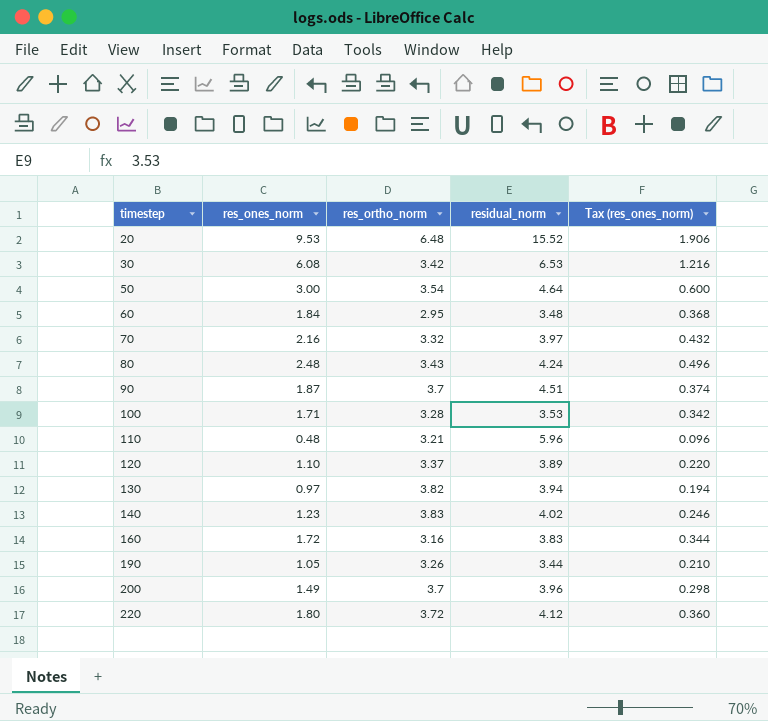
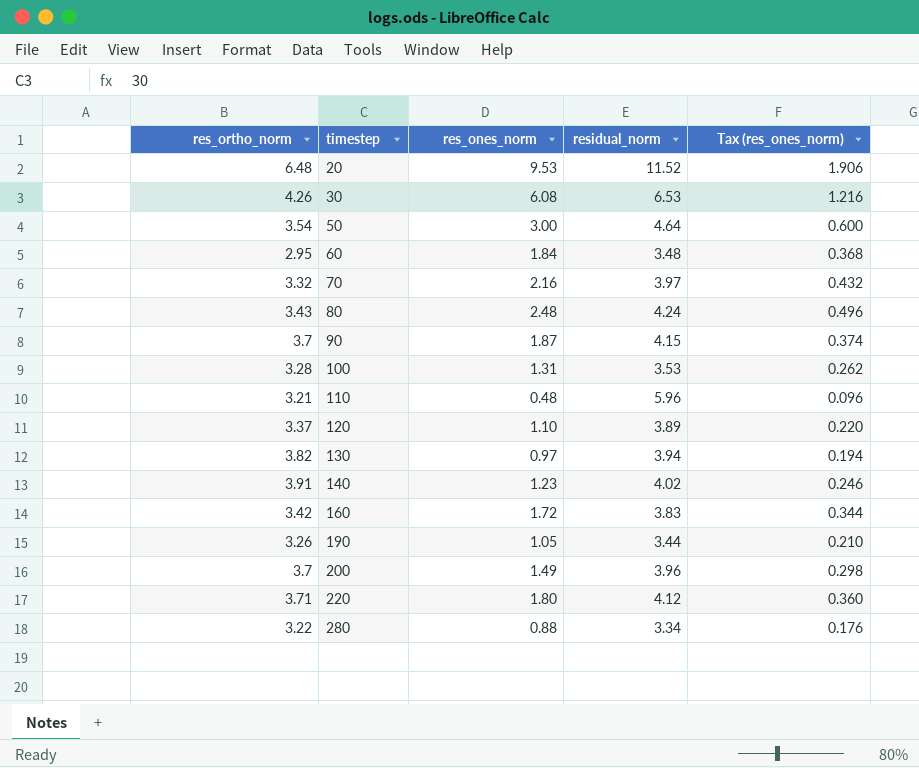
column res_ortho_norm | position: 3 -> 1
20 | residual_norm: 15.52 -> 11.52
30 | res_ortho_norm: 3.42 -> 4.26
90 | residual_norm: 4.51 -> 4.15
100 | res_ones_norm: 1.71 -> 1.31
100 | Tax (res_ones_norm): 0.342 -> 0.262
140 | res_ortho_norm: 3.83 -> 3.91
160 | res_ortho_norm: 3.16 -> 3.42
220 | res_ortho_norm: 3.72 -> 3.71
row 280: none -> 3.22 | 0.88 | 3.34 | 0.176

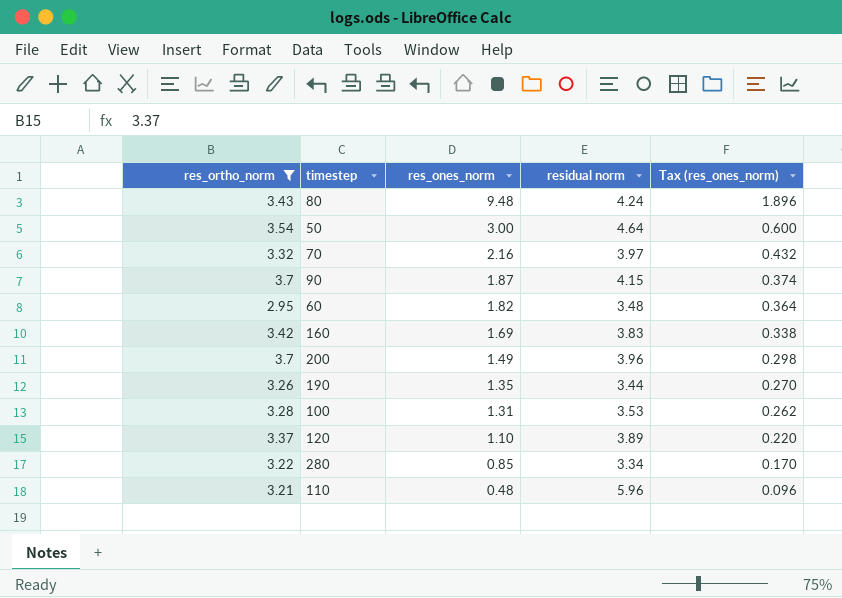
filter: none -> res_ortho_norm <= 3.7
row order: timestep ascending -> res_ones_norm descending
column name: residual_norm -> residual norm
80 | res_ones_norm: 2.48 -> 9.48
80 | Tax (res_ones_norm): 0.496 -> 1.896
60 | res_ones_norm: 1.84 -> 1.82
60 | Tax (res_ones_norm): 0.368 -> 0.364
160 | res_ones_norm: 1.72 -> 1.69
160 | Tax (res_ones_norm): 0.344 -> 0.338
190 | res_ones_norm: 1.05 -> 1.35
190 | Tax (res_ones_norm): 0.210 -> 0.270
280 | res_ones_norm: 0.88 -> 0.85
280 | Tax (res_ones_norm): 0.176 -> 0.170

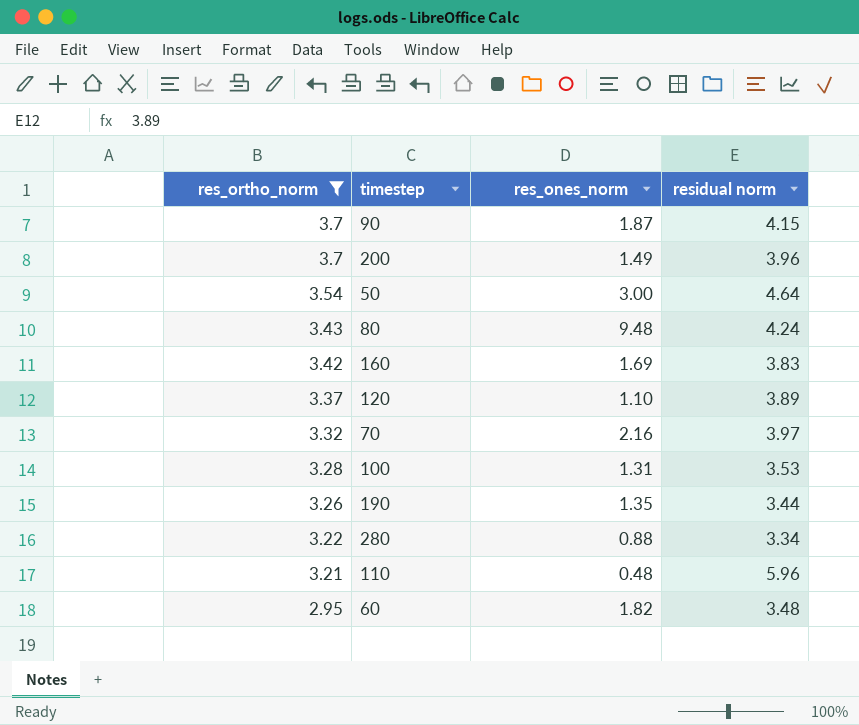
row order: res_ones_norm descending -> res_ortho_norm descending
column Tax (res_ones_norm) | formula: [res_ones_norm] * 0.2 -> none
280 | res_ones_norm: 0.85 -> 0.88

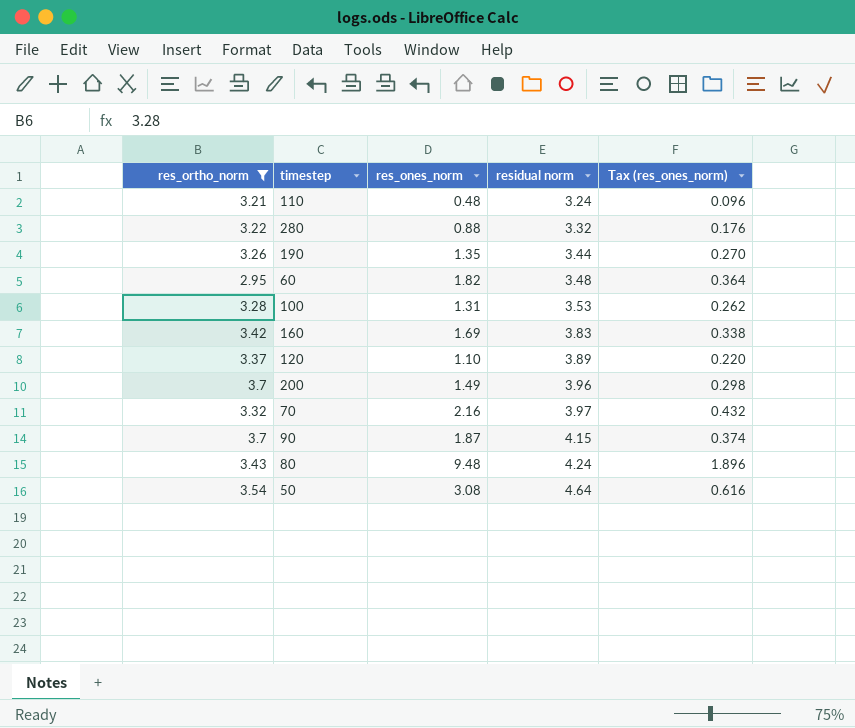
row order: res_ortho_norm descending -> residual norm ascending
column Tax (res_ones_norm) | formula: none -> [res_ones_norm] * 0.2
110 | residual norm: 5.96 -> 3.24
280 | residual norm: 3.34 -> 3.32
50 | res_ones_norm: 3.00 -> 3.08

